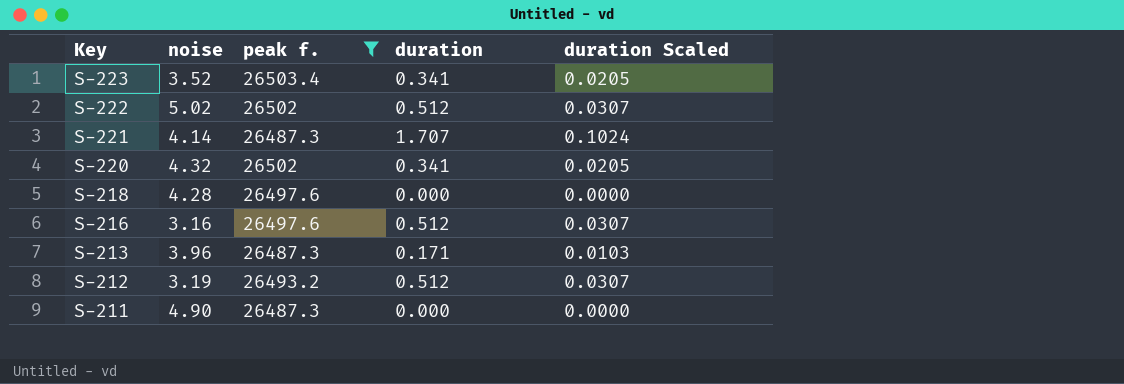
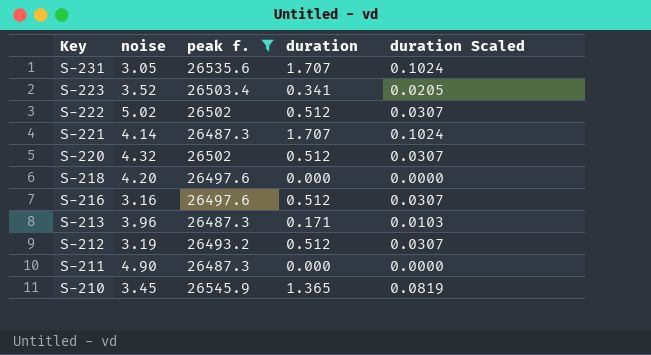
row S-231: none -> 3.05 | 26535.6 | 1.707 | 0.1024
S-220 | duration: 0.341 -> 0.512
S-220 | duration Scaled: 0.0205 -> 0.0307
S-218 | noise: 4.28 -> 4.20
row S-210: none -> 3.45 | 26545.9 | 1.365 | 0.0819

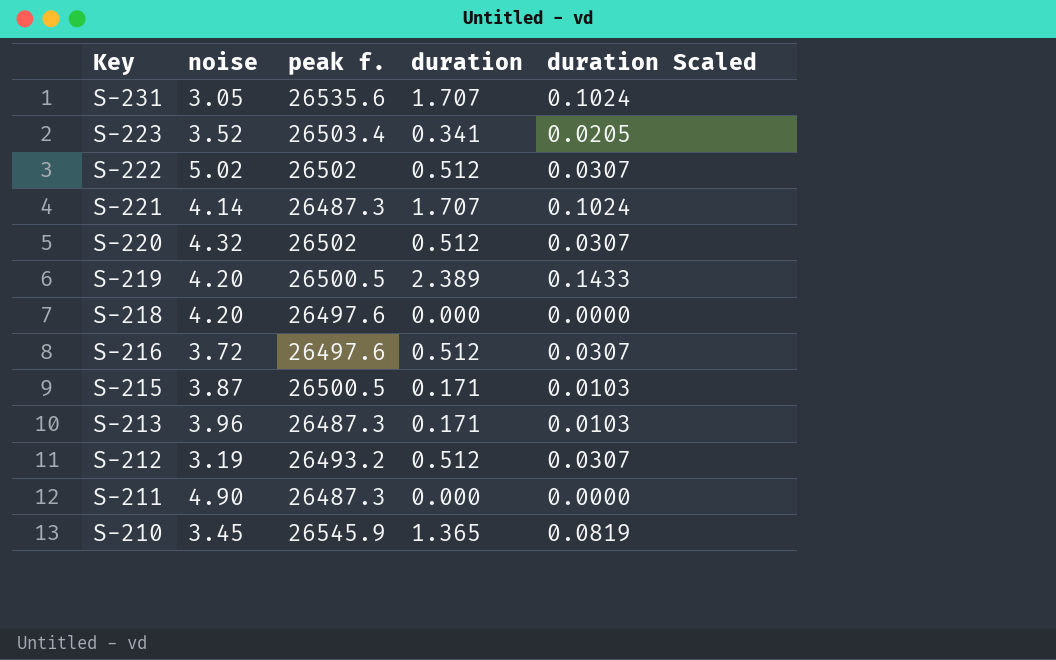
filter: peak f. != 26500.5 -> none
S-216 | noise: 3.16 -> 3.72

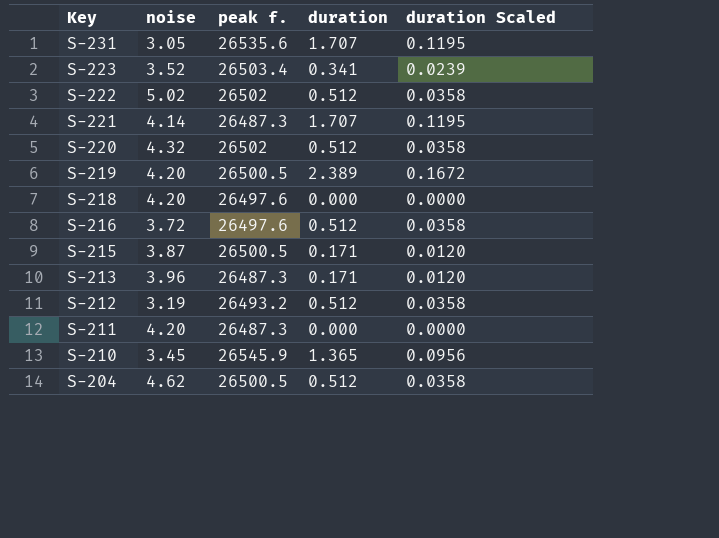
column duration Scaled | formula: [duration] * 0.06 -> [duration] * 0.07
S-211 | noise: 4.90 -> 4.20
row S-204: none -> 4.62 | 26500.5 | 0.512 | 0.0358

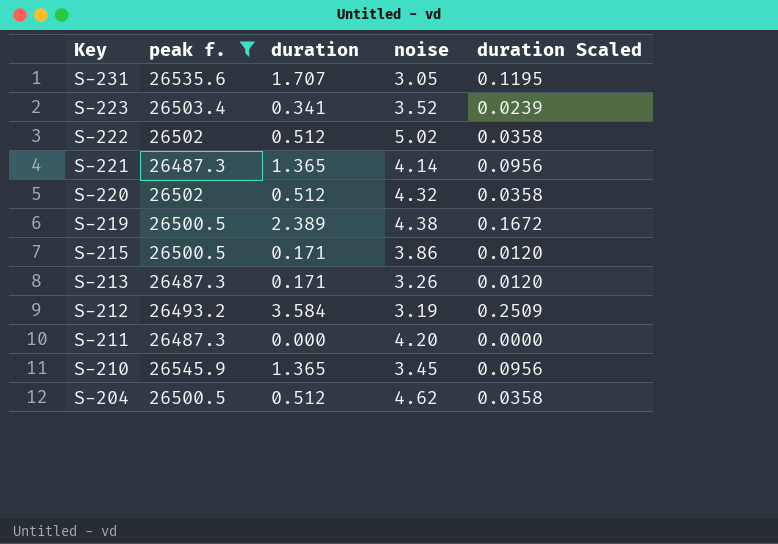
filter: none -> peak f. != 26497.6
column noise | position: 2 -> 4
S-221 | duration: 1.707 -> 1.365
S-221 | duration Scaled: 0.1195 -> 0.0956
S-219 | noise: 4.20 -> 4.38
S-215 | noise: 3.87 -> 3.86
S-213 | noise: 3.96 -> 3.26
S-212 | duration: 0.512 -> 3.584
S-212 | duration Scaled: 0.0358 -> 0.2509

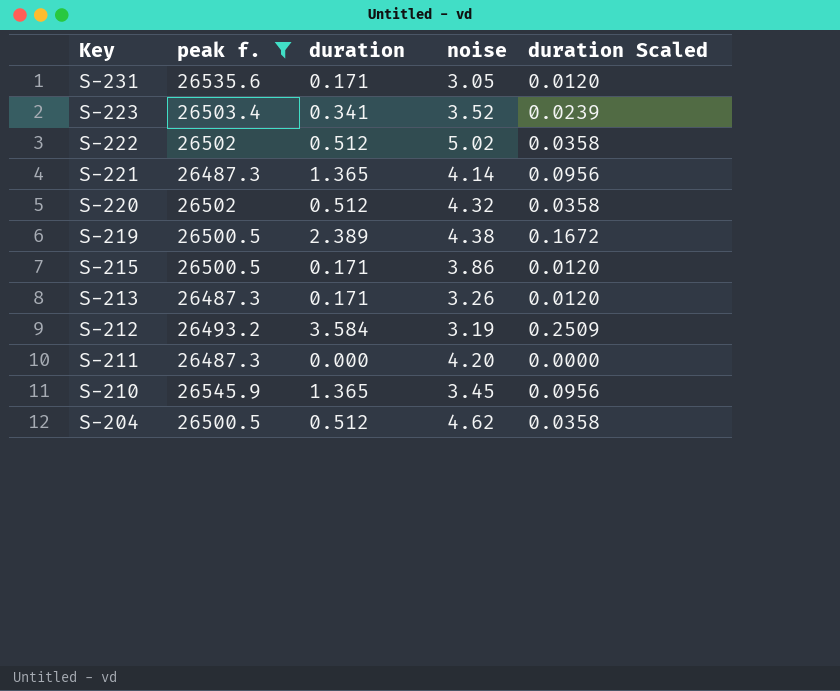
S-231 | duration: 1.707 -> 0.171
S-231 | duration Scaled: 0.1195 -> 0.0120

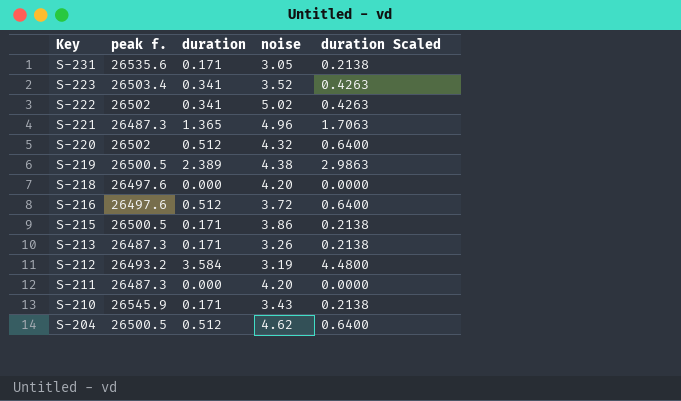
filter: peak f. != 26497.6 -> none
column duration Scaled | formula: [duration] * 0.07 -> [duration] * 1.25
S-222 | duration: 0.512 -> 0.341
S-221 | noise: 4.14 -> 4.96
S-210 | duration: 1.365 -> 0.171
S-210 | noise: 3.45 -> 3.43

